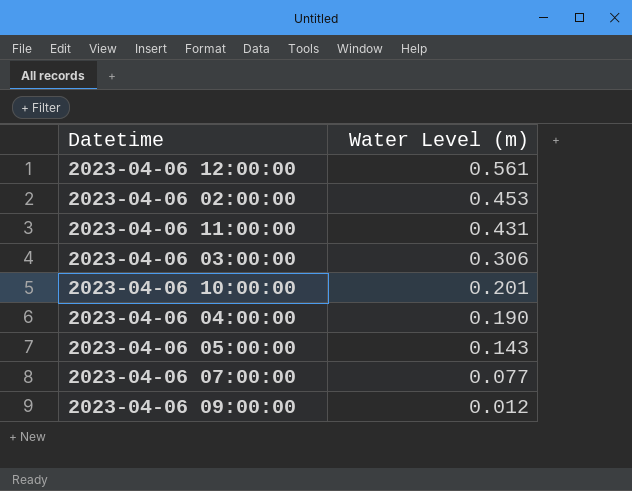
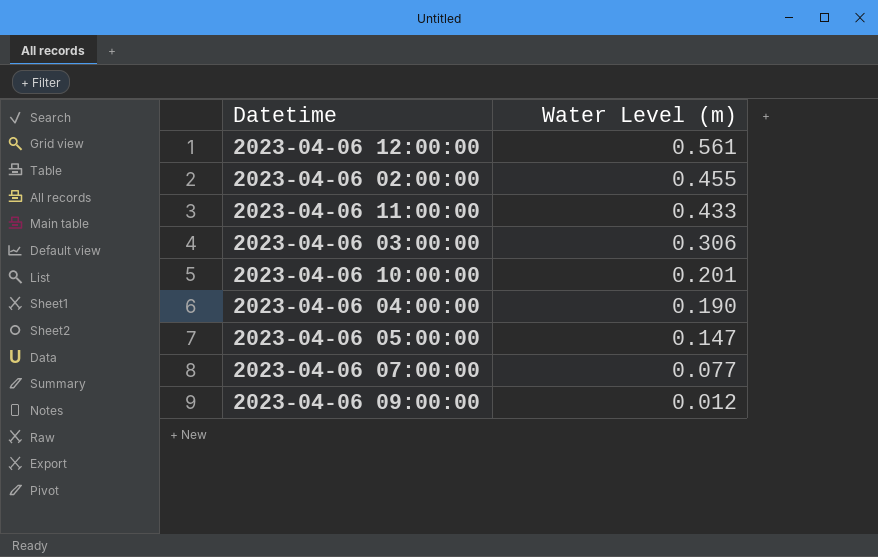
2023-04-06 02:00:00 | Water Level (m): 0.453 -> 0.455
2023-04-06 11:00:00 | Water Level (m): 0.431 -> 0.433
2023-04-06 05:00:00 | Water Level (m): 0.143 -> 0.147

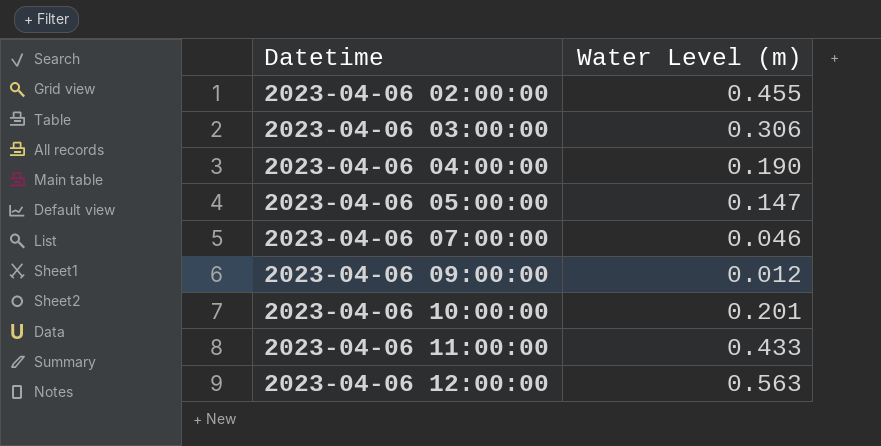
row order: Water Level (m) descending -> Datetime ascending
2023-04-06 07:00:00 | Water Level (m): 0.077 -> 0.046
2023-04-06 12:00:00 | Water Level (m): 0.561 -> 0.563

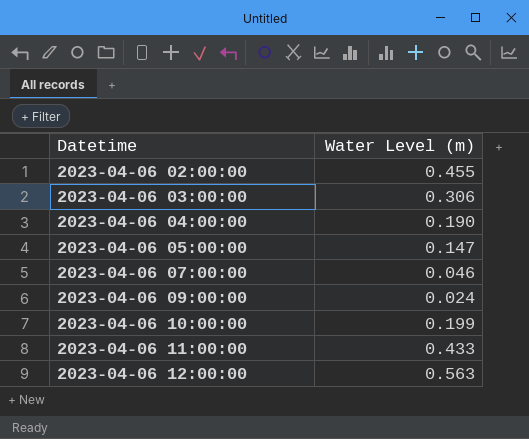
2023-04-06 09:00:00 | Water Level (m): 0.012 -> 0.024
2023-04-06 10:00:00 | Water Level (m): 0.201 -> 0.199

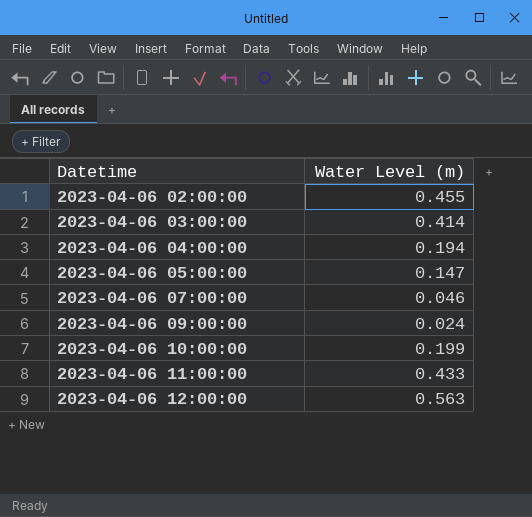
2023-04-06 03:00:00 | Water Level (m): 0.306 -> 0.414
2023-04-06 04:00:00 | Water Level (m): 0.190 -> 0.194

